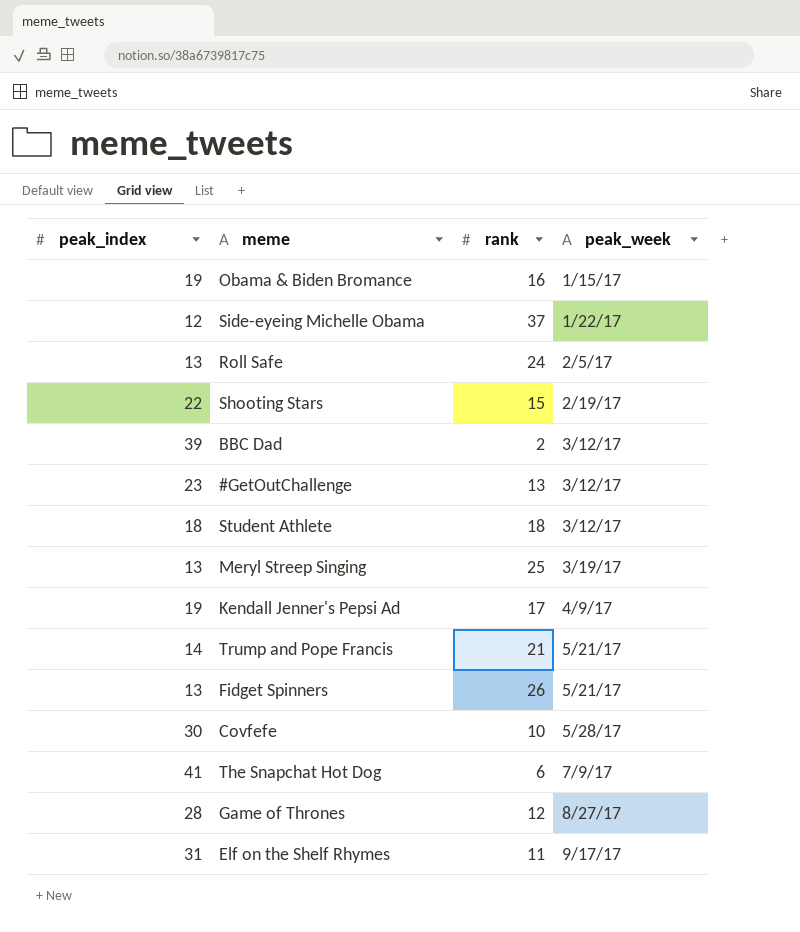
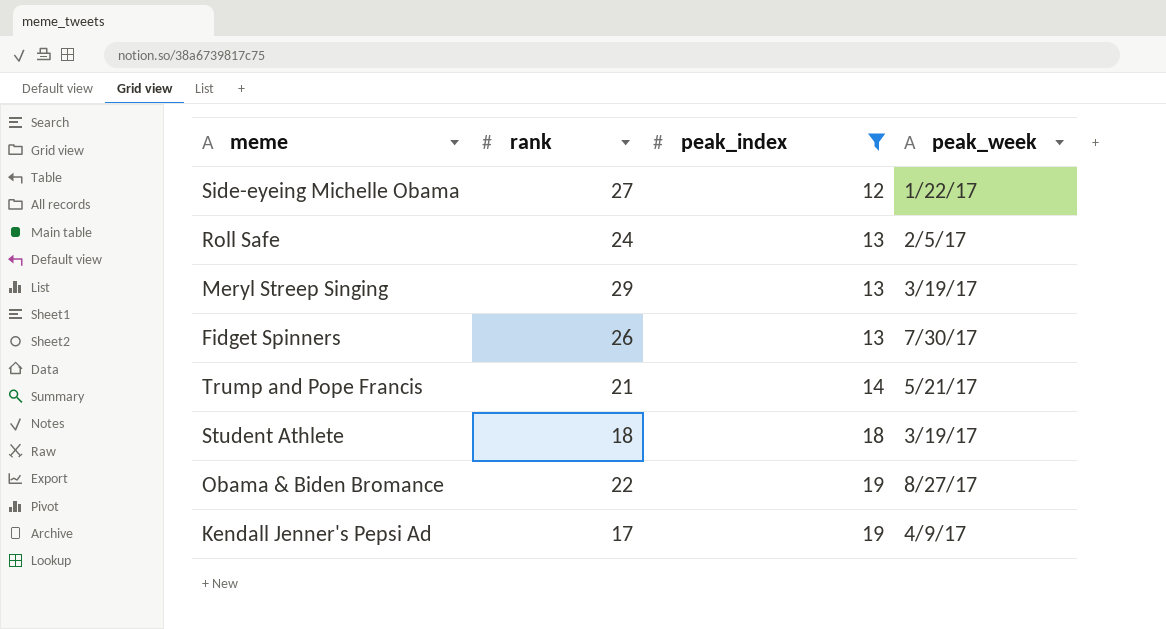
filter: none -> peak_index <= 19
row order: peak_week ascending -> peak_index ascending
column peak_index | position: 1 -> 3
Side-eyeing Michelle Obama | rank: 37 -> 27
Meryl Streep Singing | rank: 25 -> 29
Fidget Spinners | peak_week: 5/21/17 -> 7/30/17
Student Athlete | peak_week: 3/12/17 -> 3/19/17
Obama & Biden Bromance | rank: 16 -> 22
Obama & Biden Bromance | peak_week: 1/15/17 -> 8/27/17

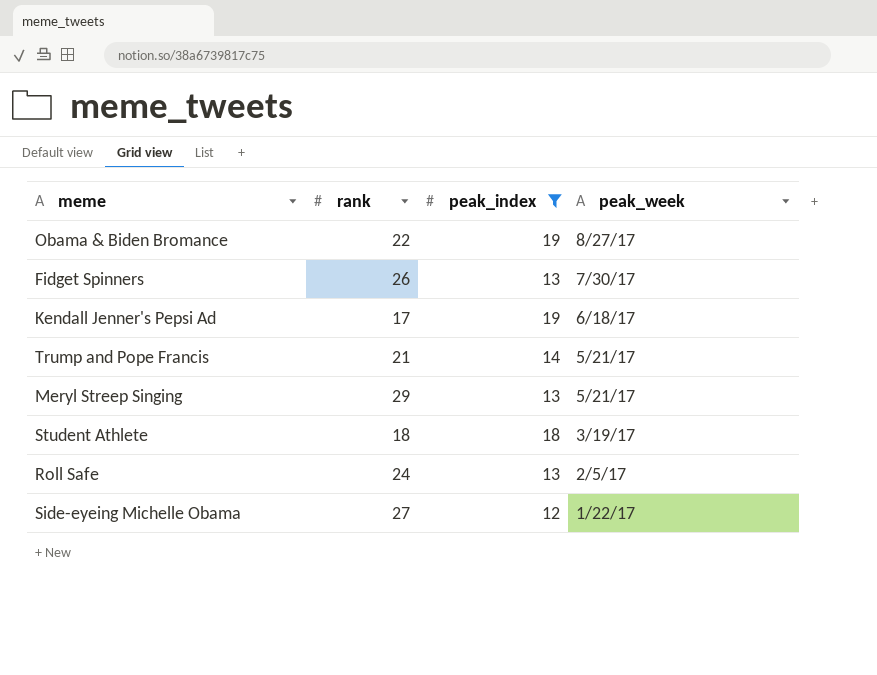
row order: peak_index ascending -> peak_week descending
Kendall Jenner's Pepsi Ad | peak_week: 4/9/17 -> 6/18/17
Meryl Streep Singing | peak_week: 3/19/17 -> 5/21/17

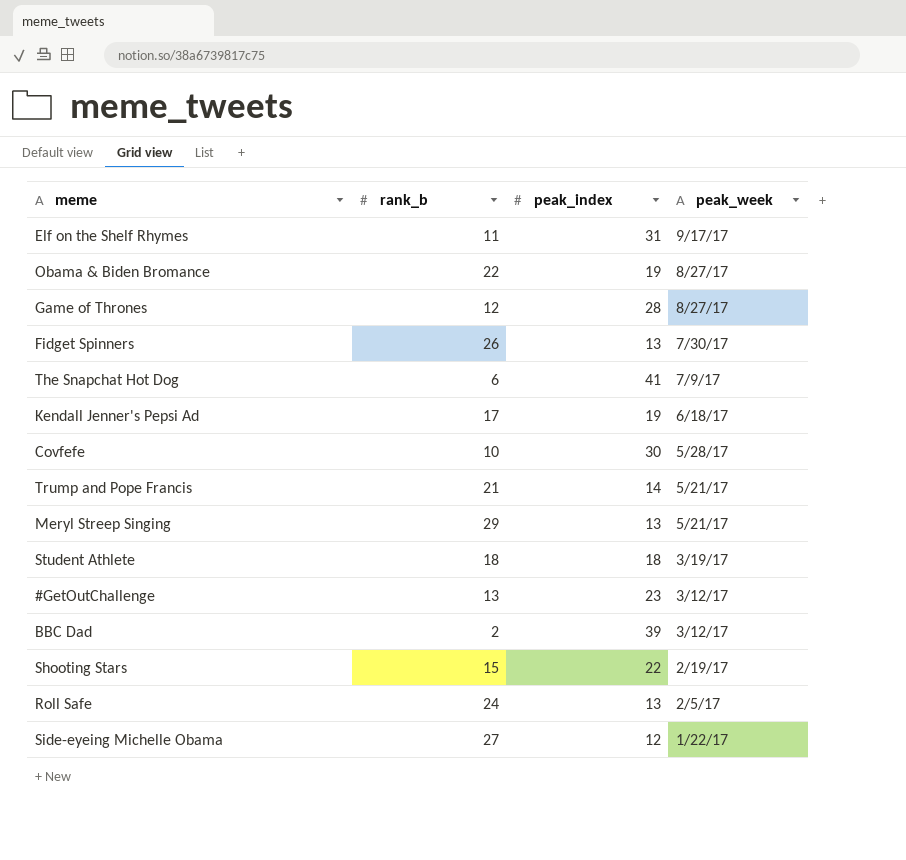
filter: peak_index <= 19 -> none
column name: rank -> rank_b

